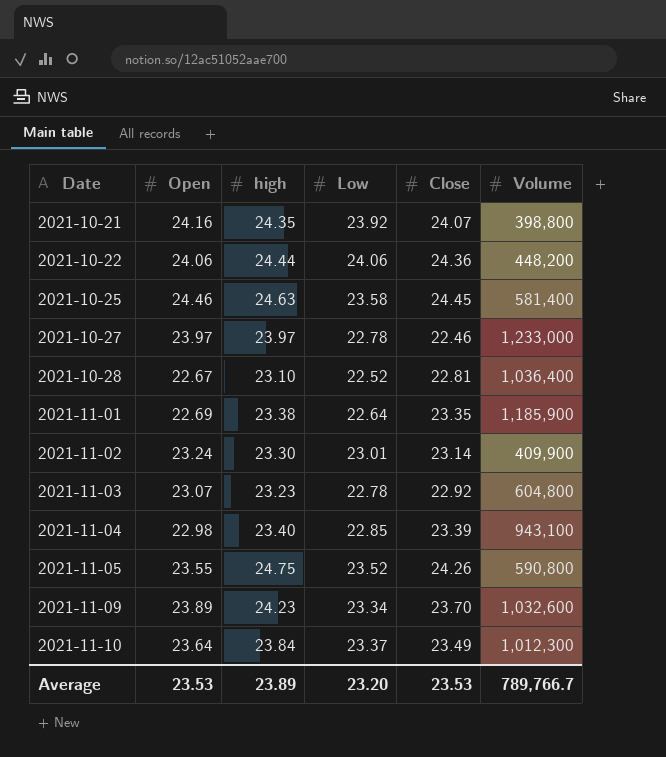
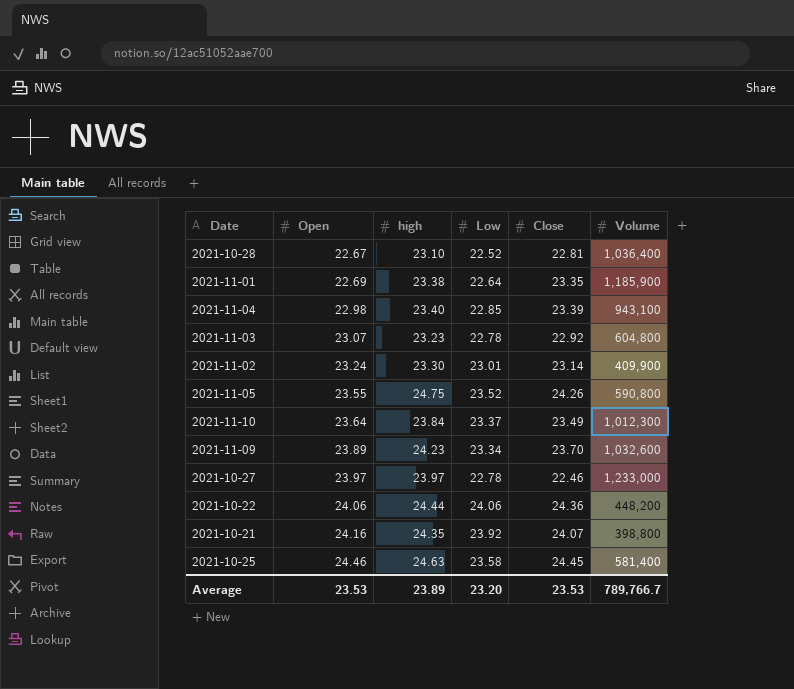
row order: Date ascending -> Open ascending

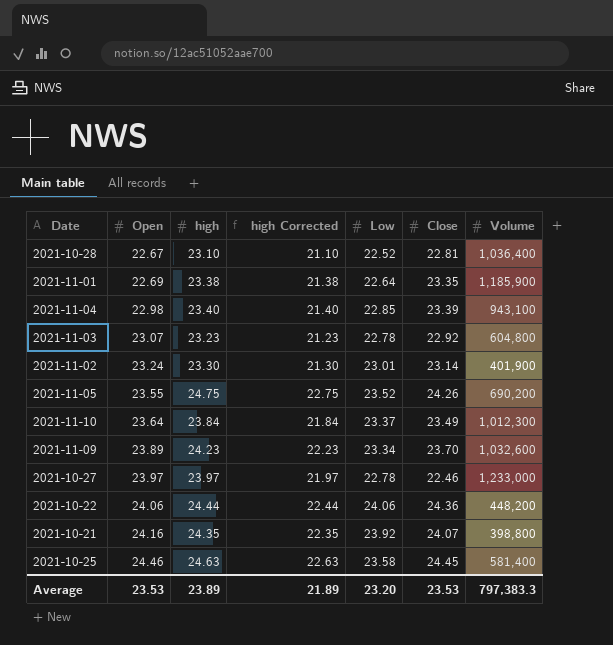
column high Corrected | formula: none -> [high] - 2
2021-11-02 | Volume: 409,900 -> 401,900
2021-11-05 | Volume: 590,800 -> 690,200
Average | Volume: 789,766.7 -> 797,383.3

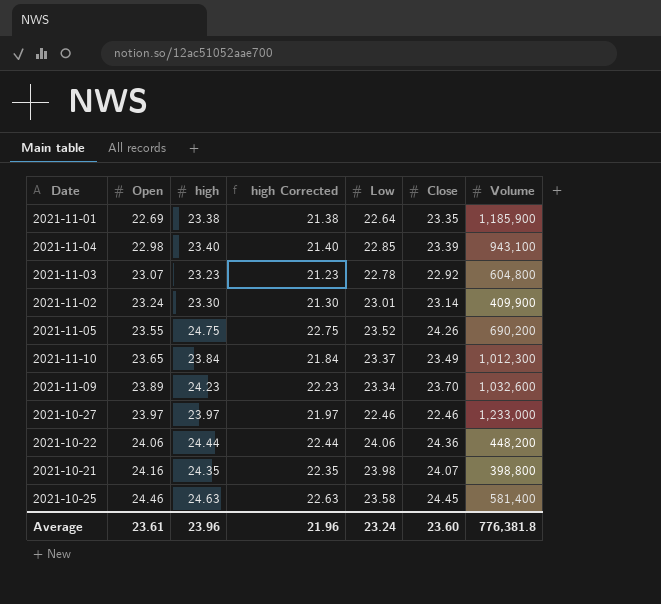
row 2021-10-28: 22.67 | 23.10 | 21.10 | 22.52 | 22.81 | 1,036,400 -> none
2021-11-02 | Volume: 401,900 -> 409,900
2021-11-10 | Open: 23.64 -> 23.65
2021-10-27 | Low: 22.78 -> 22.46
2021-10-21 | Low: 23.92 -> 23.98
Average | Open: 23.53 -> 23.61
Average | high: 23.89 -> 23.96
Average | high Corrected: 21.89 -> 21.96
Average | Low: 23.20 -> 23.24
Average | Close: 23.53 -> 23.60
Average | Volume: 797,383.3 -> 776,381.8

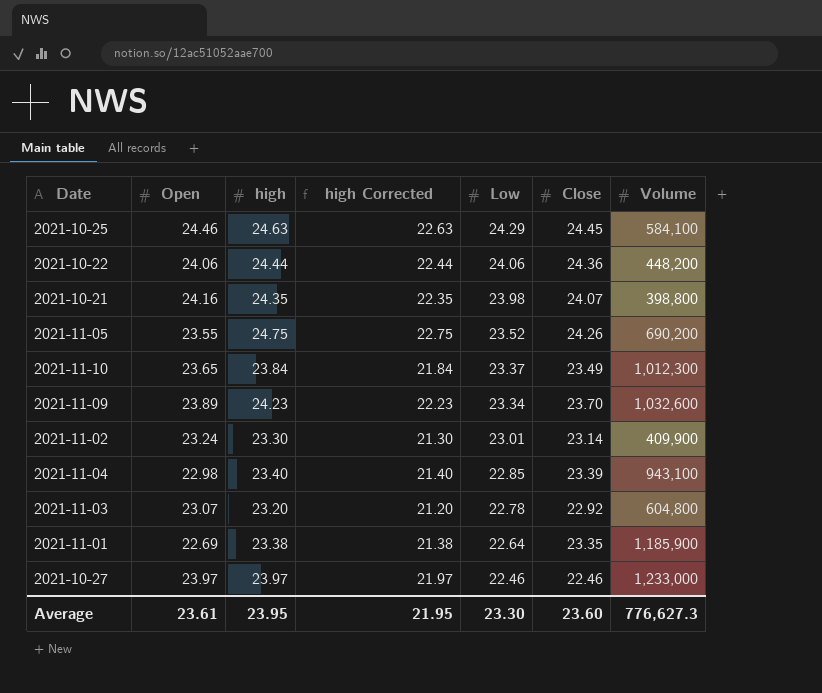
row order: Open ascending -> Low descending
2021-10-25 | Low: 23.58 -> 24.29
2021-10-25 | Volume: 581,400 -> 584,100
2021-11-03 | high: 23.23 -> 23.20
2021-11-03 | high Corrected: 21.23 -> 21.20
Average | high: 23.96 -> 23.95
Average | high Corrected: 21.96 -> 21.95
Average | Low: 23.24 -> 23.30
Average | Volume: 776,381.8 -> 776,627.3

